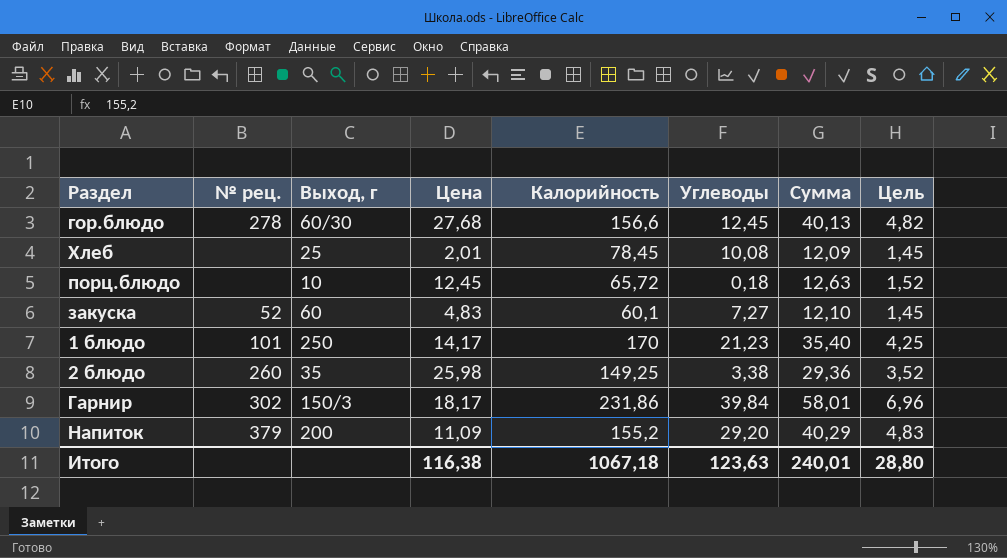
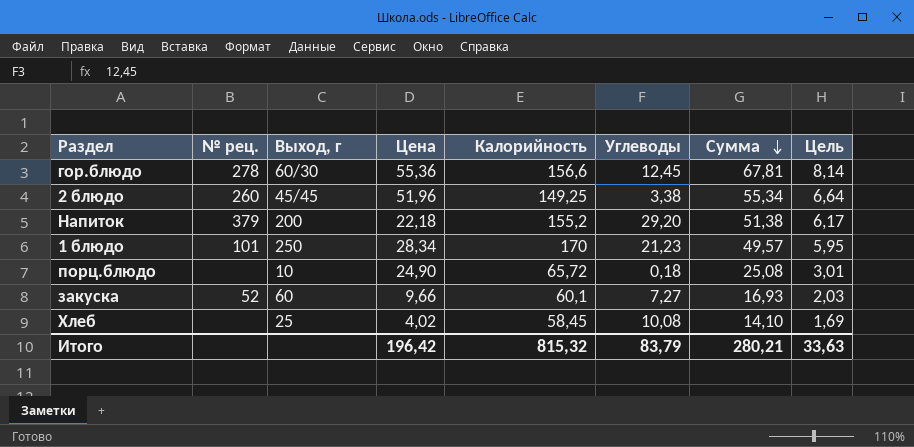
row order: none -> Сумма descending
row Гарнир: 302 | 150/3 | 18,17 | 231,86 | 39,84 | 58,01 | 6,96 -> none
гор.блюдо | Цена: 27,68 -> 55,36
гор.блюдо | Сумма: 40,13 -> 67,81
гор.блюдо | Цель: 4,82 -> 8,14
2 блюдо | Выход, г: 35 -> 45/45
2 блюдо | Цена: 25,98 -> 51,96
2 блюдо | Сумма: 29,36 -> 55,34
2 блюдо | Цель: 3,52 -> 6,64
Напиток | Цена: 11,09 -> 22,18
Напиток | Сумма: 40,29 -> 51,38
Напиток | Цель: 4,83 -> 6,17
1 блюдо | Цена: 14,17 -> 28,34
1 блюдо | Сумма: 35,40 -> 49,57
1 блюдо | Цель: 4,25 -> 5,95
порц.блюдо | Цена: 12,45 -> 24,90
порц.блюдо | Сумма: 12,63 -> 25,08
порц.блюдо | Цель: 1,52 -> 3,01
закуска | Цена: 4,83 -> 9,66
закуска | Сумма: 12,10 -> 16,93
закуска | Цель: 1,45 -> 2,03
Хлеб | Цена: 2,01 -> 4,02
Хлеб | Калорийность: 78,45 -> 58,45
Хлеб | Сумма: 12,09 -> 14,10
Хлеб | Цель: 1,45 -> 1,69
Итого | Цена: 116,38 -> 196,42
Итого | Калорийность: 1067,18 -> 815,32
Итого | Углеводы: 123,63 -> 83,79
Итого | Сумма: 240,01 -> 280,21
Итого | Цель: 28,80 -> 33,63

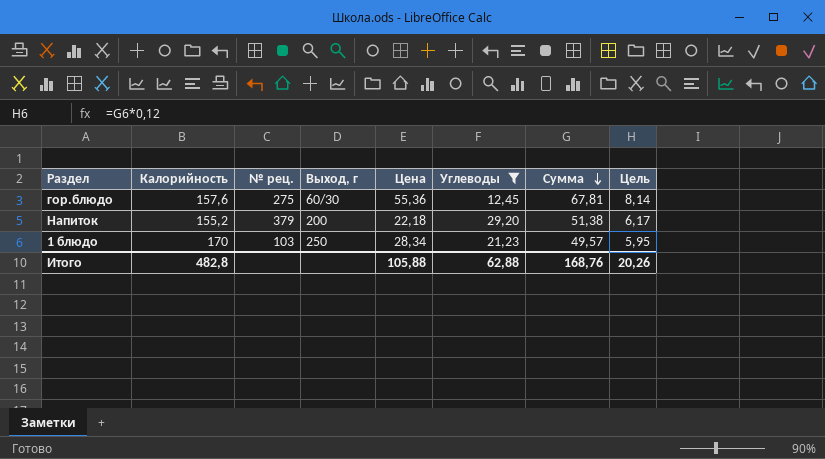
filter: none -> Углеводы >= 12,45
column Калорийность | position: 5 -> 2
гор.блюдо | Калорийность: 156,6 -> 157,6
гор.блюдо | № рец.: 278 -> 275
1 блюдо | № рец.: 101 -> 103
Итого | Калорийность: 815,32 -> 482,8
Итого | Цена: 196,42 -> 105,88
Итого | Углеводы: 83,79 -> 62,88
Итого | Сумма: 280,21 -> 168,76
Итого | Цель: 33,63 -> 20,26

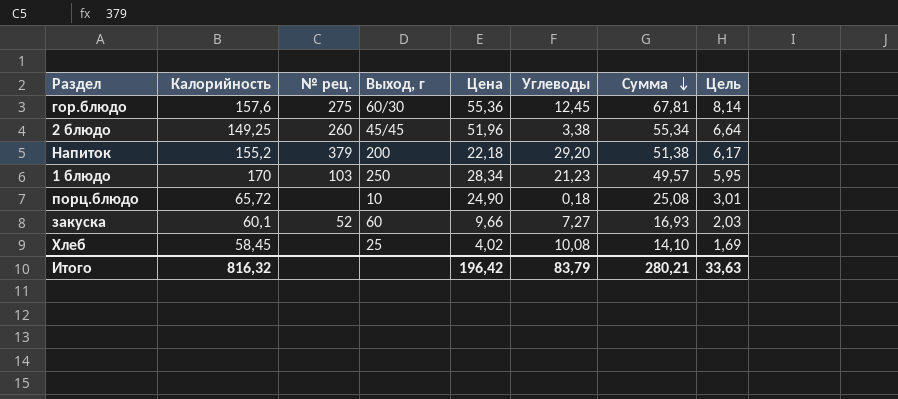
filter: Углеводы >= 12,45 -> none
Итого | Калорийность: 482,8 -> 816,32
Итого | Цена: 105,88 -> 196,42
Итого | Углеводы: 62,88 -> 83,79
Итого | Сумма: 168,76 -> 280,21
Итого | Цель: 20,26 -> 33,63

